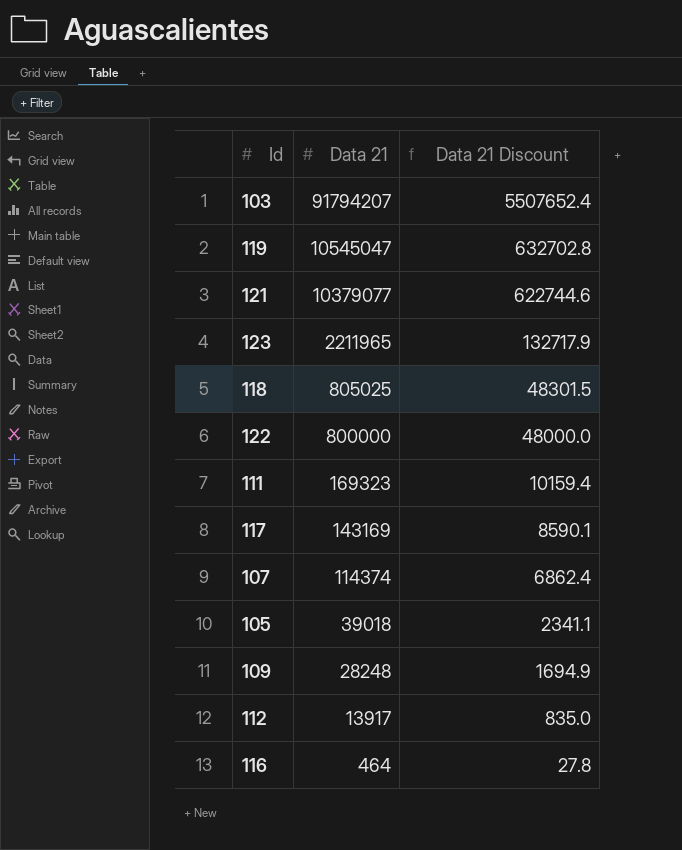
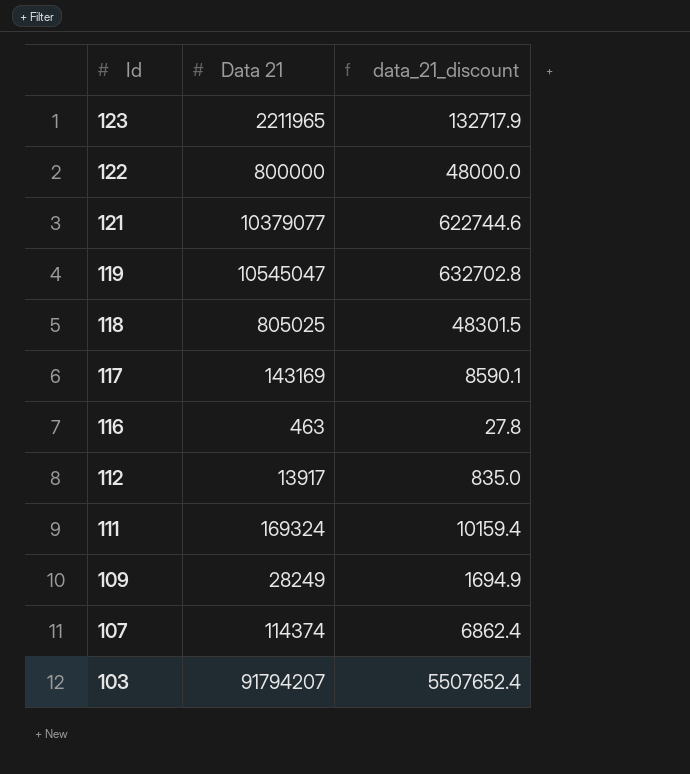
row order: Data 21 descending -> Id descending
column name: Data 21 Discount -> data_21_discount
row 105: 39018 | 2341.1 -> none
116 | Data 21: 464 -> 463
111 | Data 21: 169323 -> 169324
109 | Data 21: 28248 -> 28249

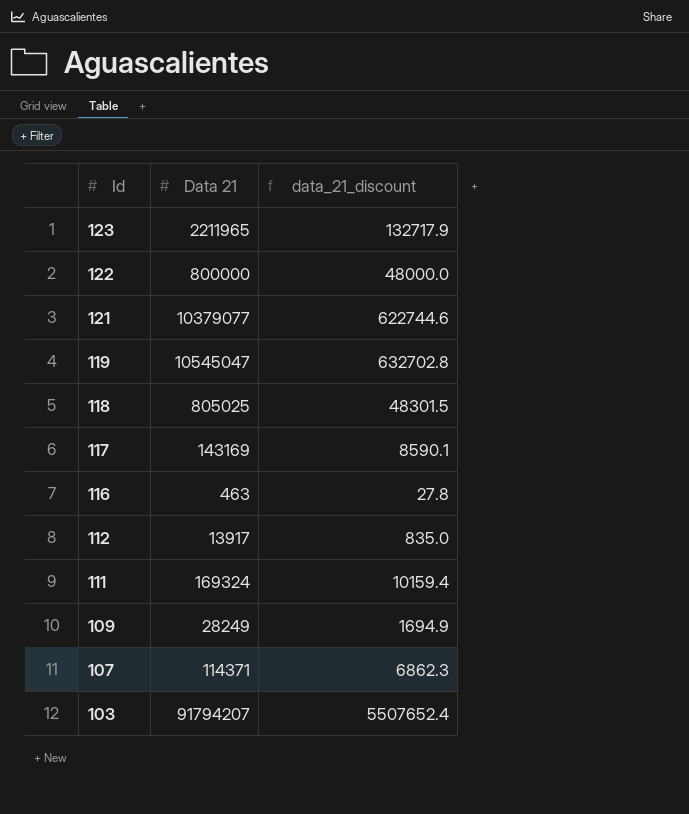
107 | Data 21: 114374 -> 114371
107 | data_21_discount: 6862.4 -> 6862.3

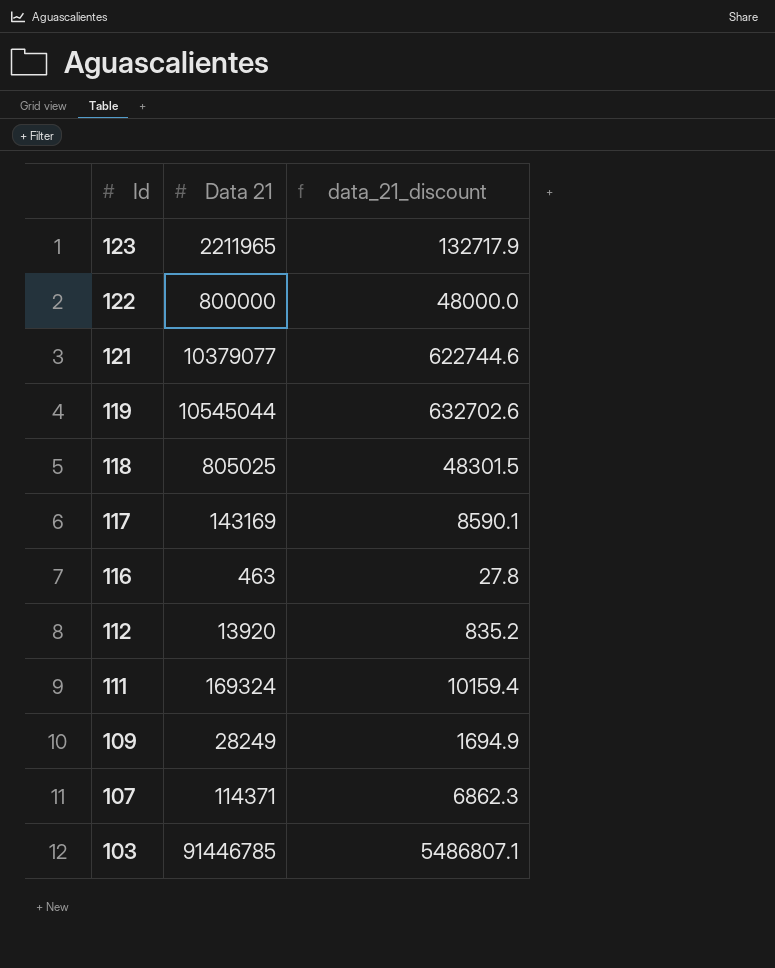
119 | Data 21: 10545047 -> 10545044
119 | data_21_discount: 632702.8 -> 632702.6
112 | Data 21: 13917 -> 13920
112 | data_21_discount: 835.0 -> 835.2
103 | Data 21: 91794207 -> 91446785
103 | data_21_discount: 5507652.4 -> 5486807.1

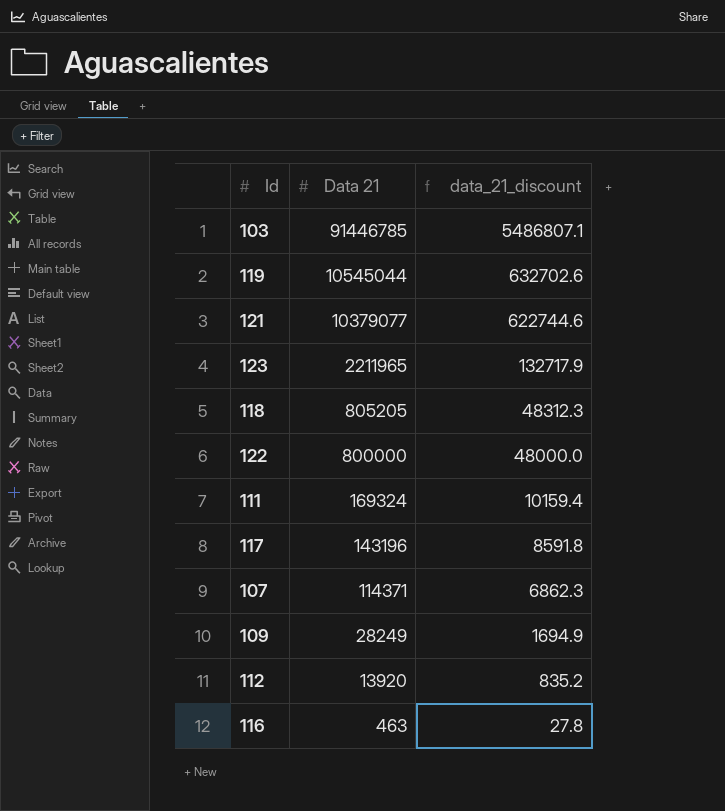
row order: Id descending -> Data 21 descending
118 | Data 21: 805025 -> 805205
118 | data_21_discount: 48301.5 -> 48312.3
117 | Data 21: 143169 -> 143196
117 | data_21_discount: 8590.1 -> 8591.8

